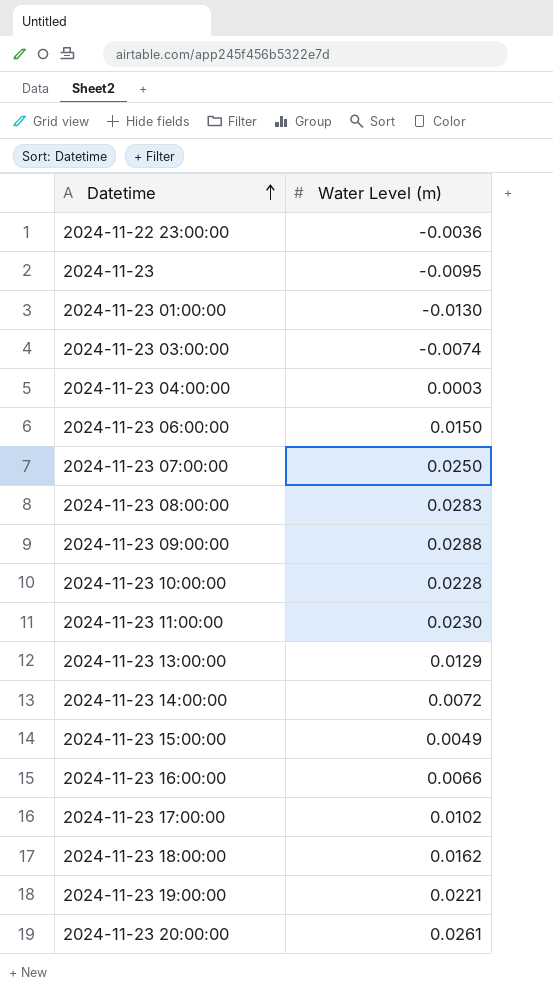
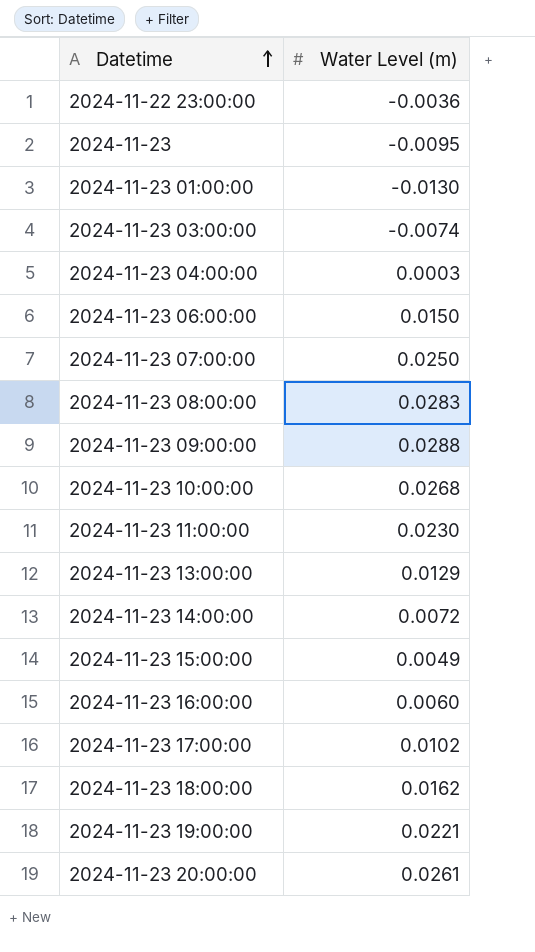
2024-11-23 10:00:00 | Water Level (m): 0.0228 -> 0.0268
2024-11-23 16:00:00 | Water Level (m): 0.0066 -> 0.0060

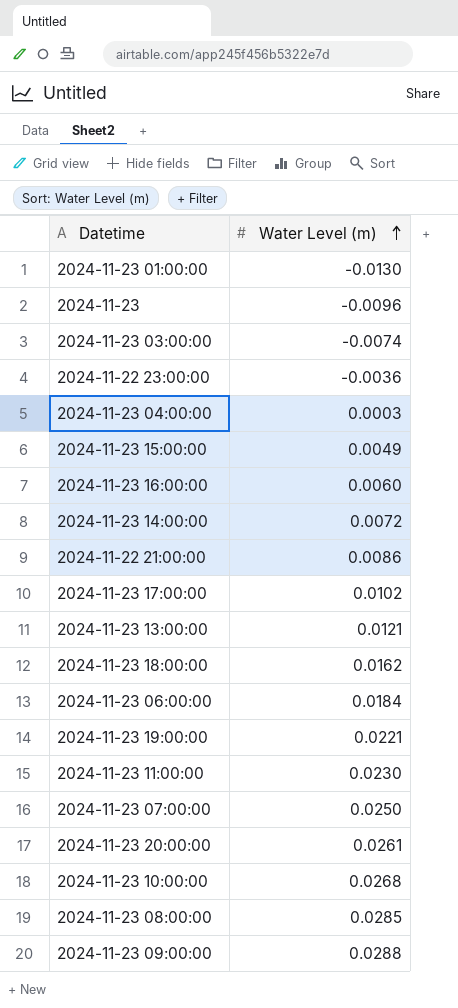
row order: Datetime ascending -> Water Level (m) ascending
2024-11-23 | Water Level (m): -0.0095 -> -0.0096
row 2024-11-22 21:00:00: none -> 0.0086
2024-11-23 13:00:00 | Water Level (m): 0.0129 -> 0.0121
2024-11-23 06:00:00 | Water Level (m): 0.0150 -> 0.0184
2024-11-23 08:00:00 | Water Level (m): 0.0283 -> 0.0285

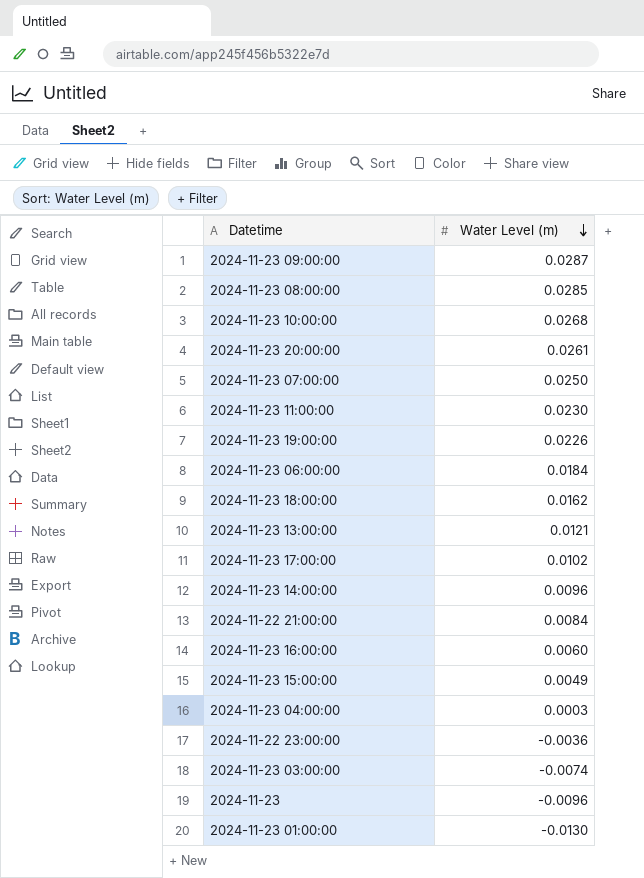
row order: Water Level (m) ascending -> Water Level (m) descending
2024-11-23 09:00:00 | Water Level (m): 0.0288 -> 0.0287
2024-11-23 19:00:00 | Water Level (m): 0.0221 -> 0.0226
2024-11-23 14:00:00 | Water Level (m): 0.0072 -> 0.0096
2024-11-22 21:00:00 | Water Level (m): 0.0086 -> 0.0084

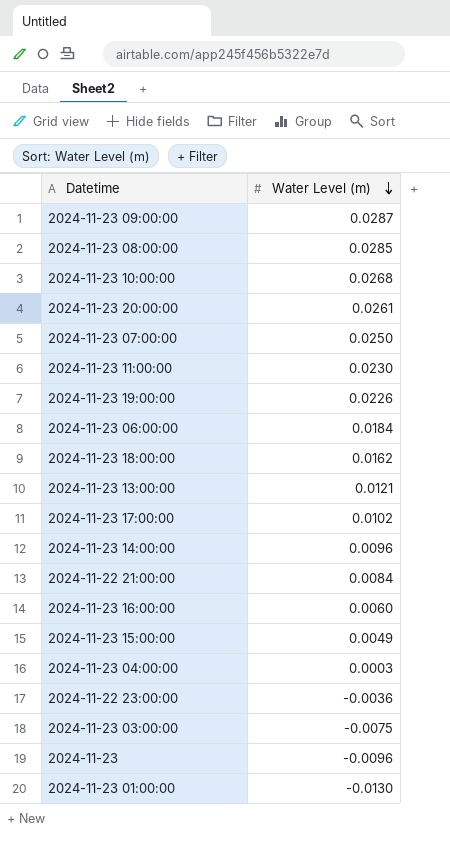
2024-11-23 03:00:00 | Water Level (m): -0.0074 -> -0.0075

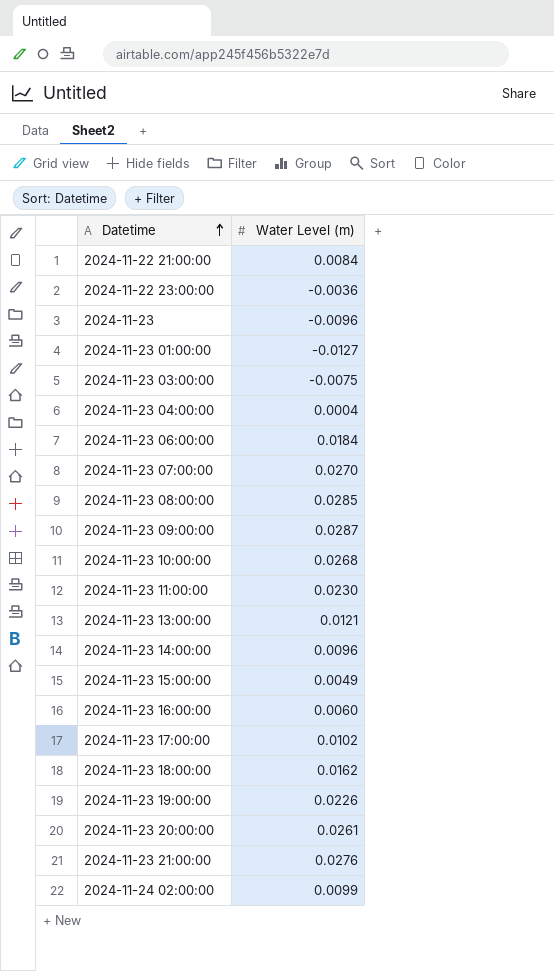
row order: Water Level (m) descending -> Datetime ascending
2024-11-23 01:00:00 | Water Level (m): -0.0130 -> -0.0127
2024-11-23 04:00:00 | Water Level (m): 0.0003 -> 0.0004
2024-11-23 07:00:00 | Water Level (m): 0.0250 -> 0.0270
row 2024-11-23 21:00:00: none -> 0.0276
row 2024-11-24 02:00:00: none -> 0.0099

